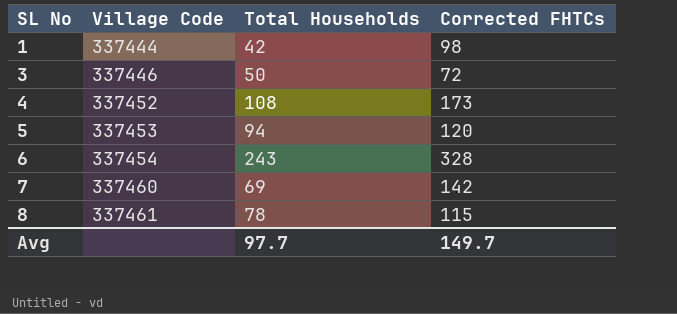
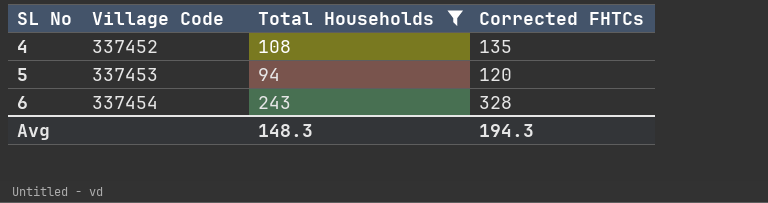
filter: none -> Total Households >= 94
4 | Corrected FHTCs: 173 -> 135
Avg | Total Households: 97.7 -> 148.3
Avg | Corrected FHTCs: 149.7 -> 194.3

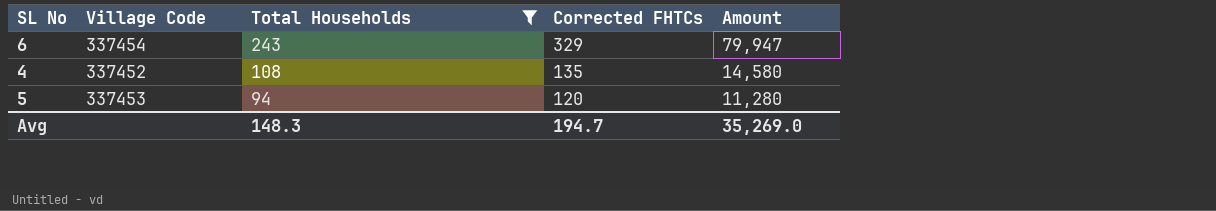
row order: SL No ascending -> Total Households descending
column Amount | formula: none -> [Total Households] * [Corrected FHTCs]
6 | Corrected FHTCs: 328 -> 329
Avg | Corrected FHTCs: 194.3 -> 194.7

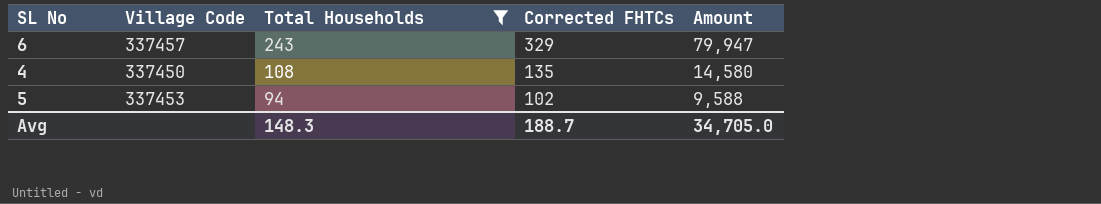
6 | Village Code: 337454 -> 337457
4 | Village Code: 337452 -> 337450
5 | Corrected FHTCs: 120 -> 102
5 | Amount: 11,280 -> 9,588
Avg | Corrected FHTCs: 194.7 -> 188.7
Avg | Amount: 35,269.0 -> 34,705.0

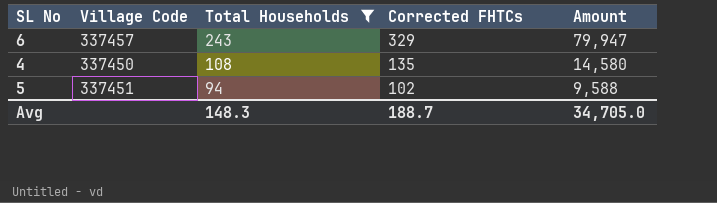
5 | Village Code: 337453 -> 337451

